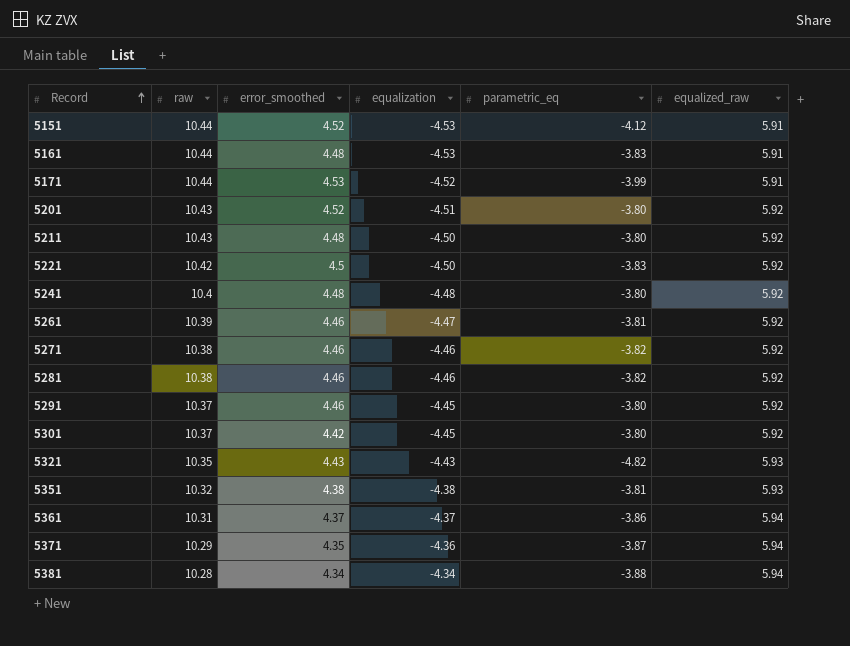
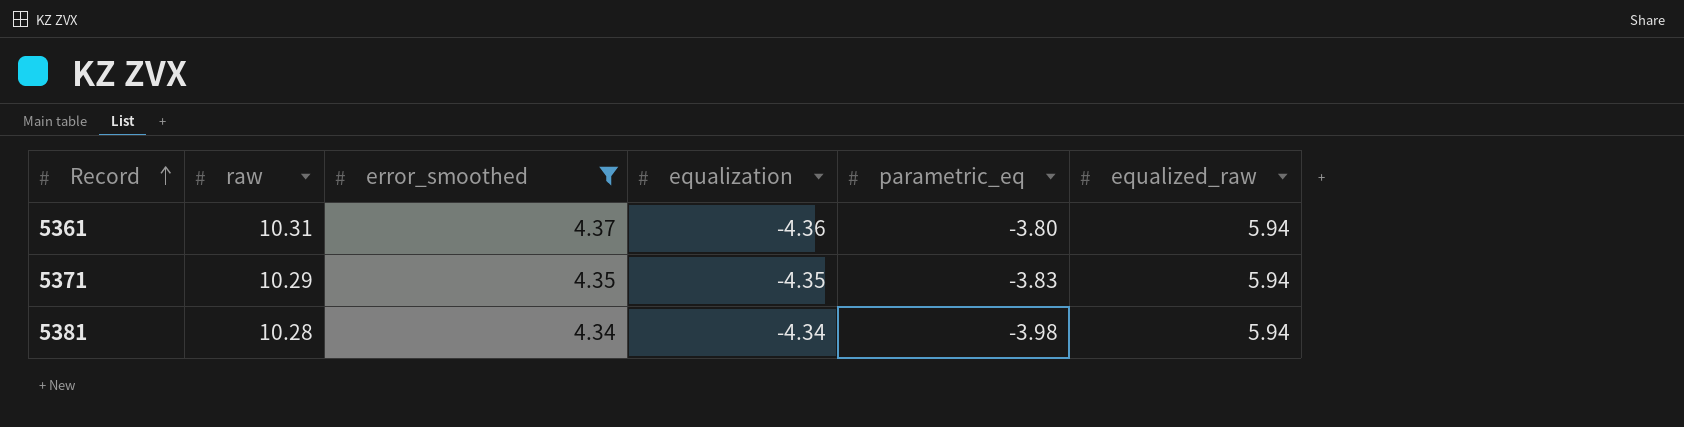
filter: none -> error_smoothed <= 4.37
5361 | equalization: -4.37 -> -4.36
5361 | parametric_eq: -3.86 -> -3.80
5371 | equalization: -4.36 -> -4.35
5371 | parametric_eq: -3.87 -> -3.83
5381 | parametric_eq: -3.88 -> -3.98

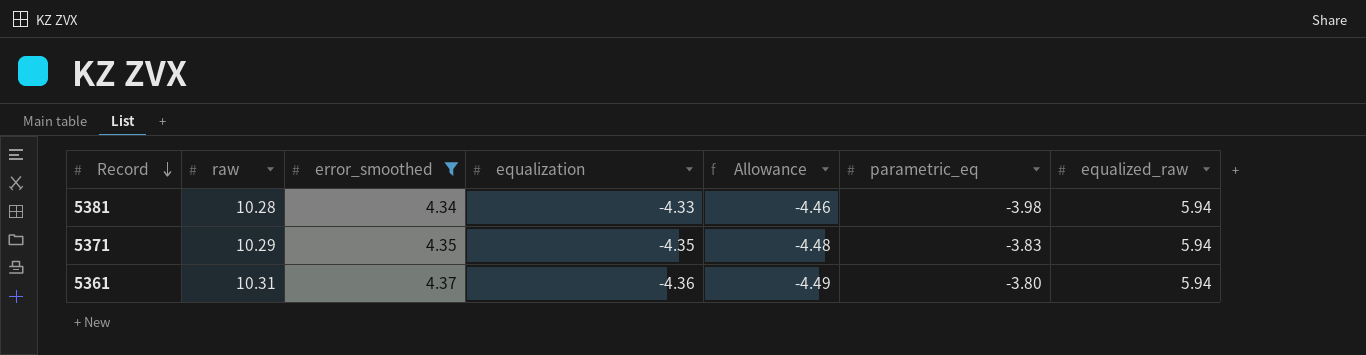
row order: Record ascending -> Record descending
column Allowance | formula: none -> [equalization] * 1.03
5381 | equalization: -4.34 -> -4.33

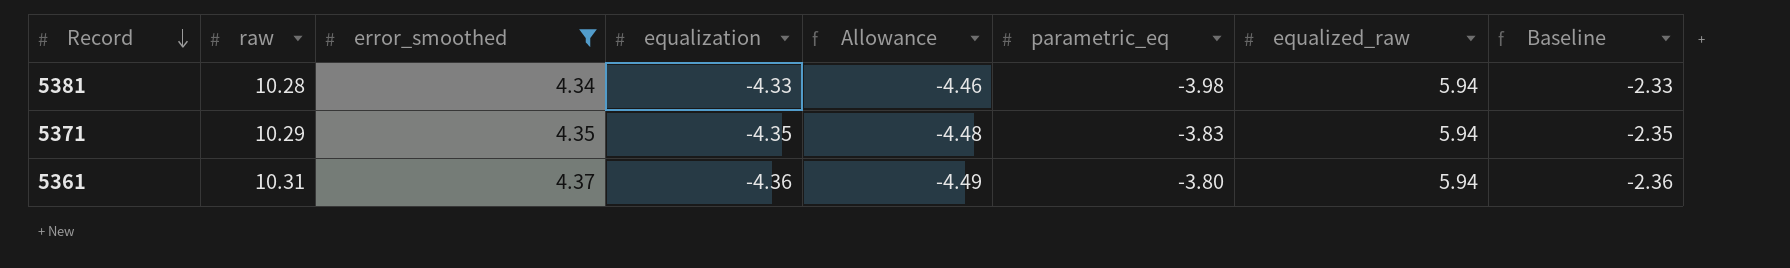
column Baseline | formula: none -> [equalization] + 2

